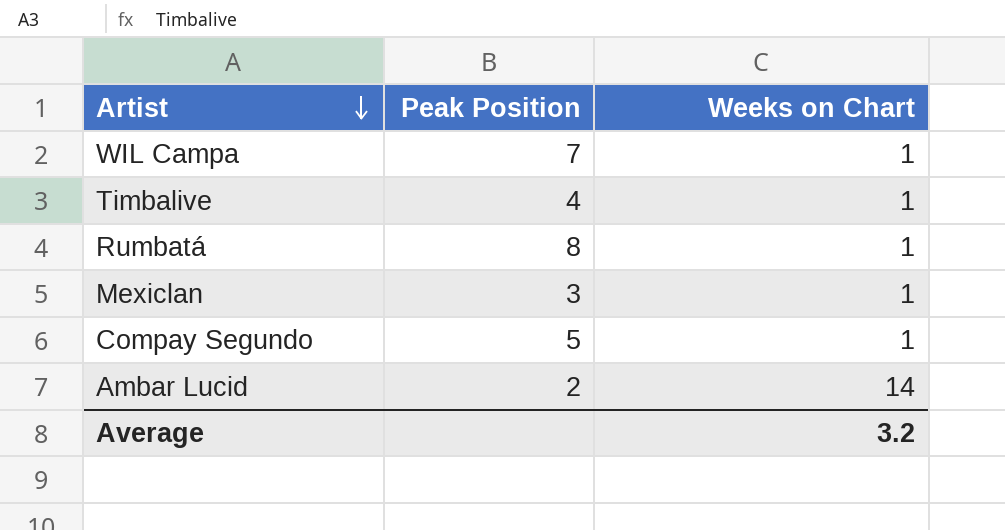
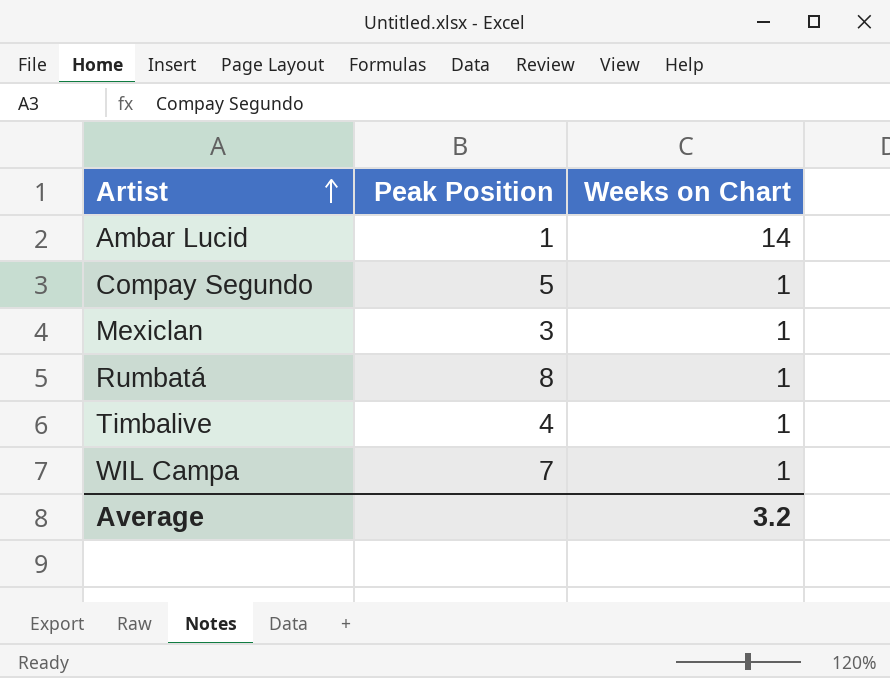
row order: Artist descending -> Artist ascending
Ambar Lucid | Peak Position: 2 -> 1

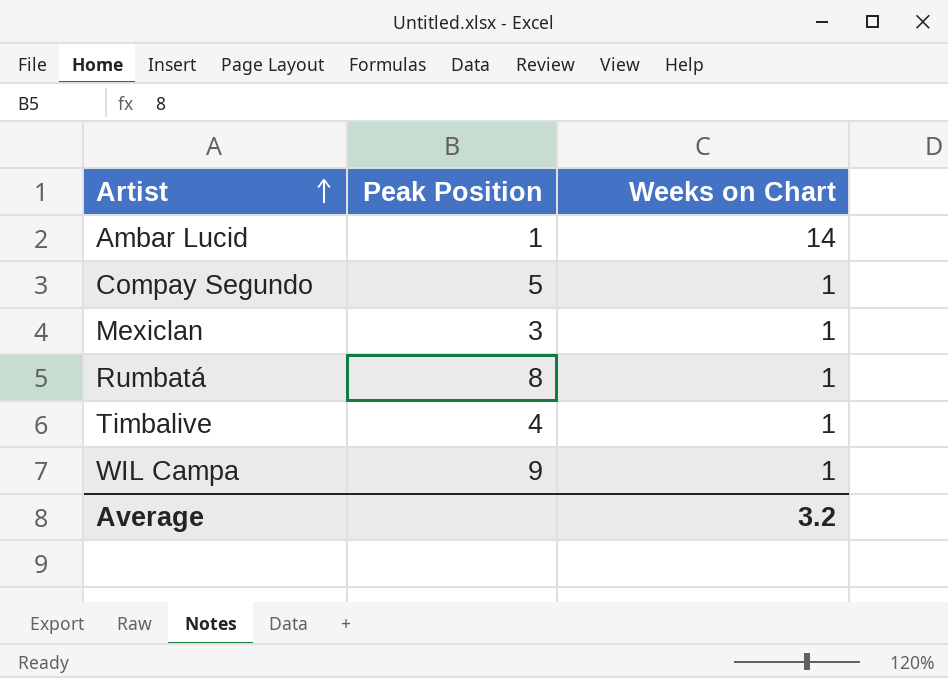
WIL Campa | Peak Position: 7 -> 9

